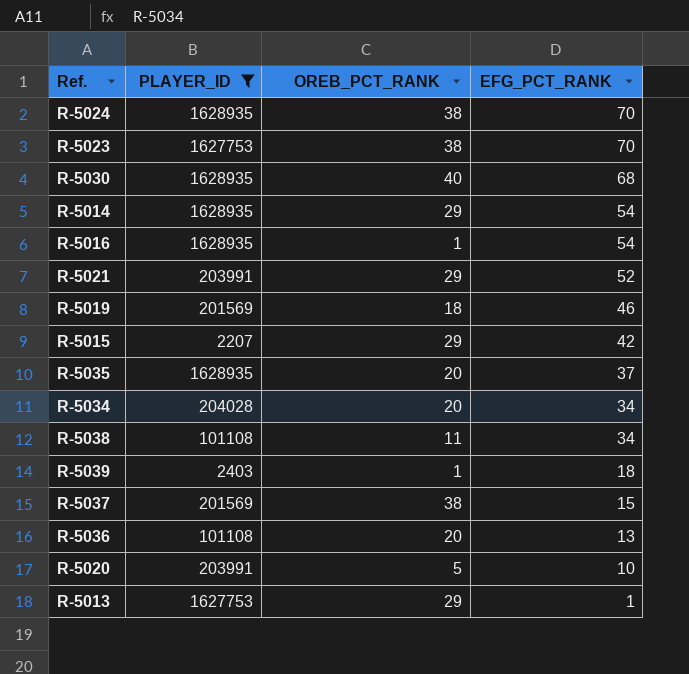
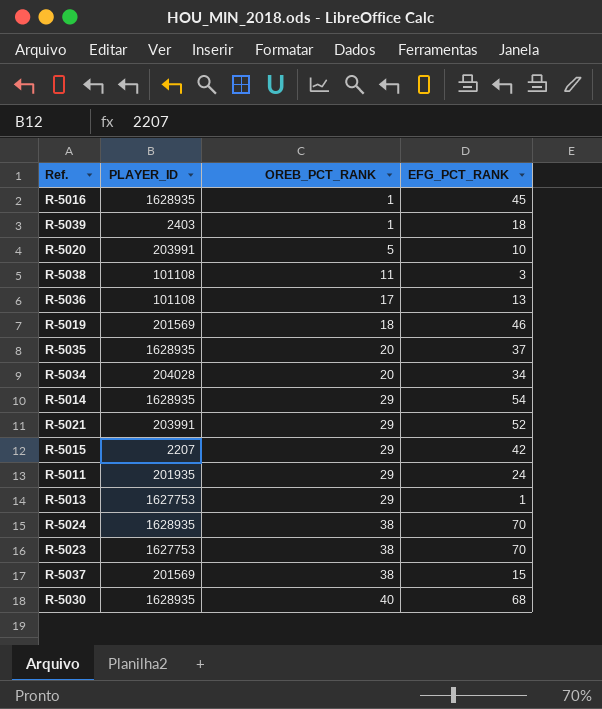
filter: PLAYER_ID != 201935 -> none
row order: EFG_PCT_RANK descending -> OREB_PCT_RANK ascending
R-5016 | EFG_PCT_RANK: 54 -> 45
R-5038 | EFG_PCT_RANK: 34 -> 3
R-5036 | OREB_PCT_RANK: 20 -> 17

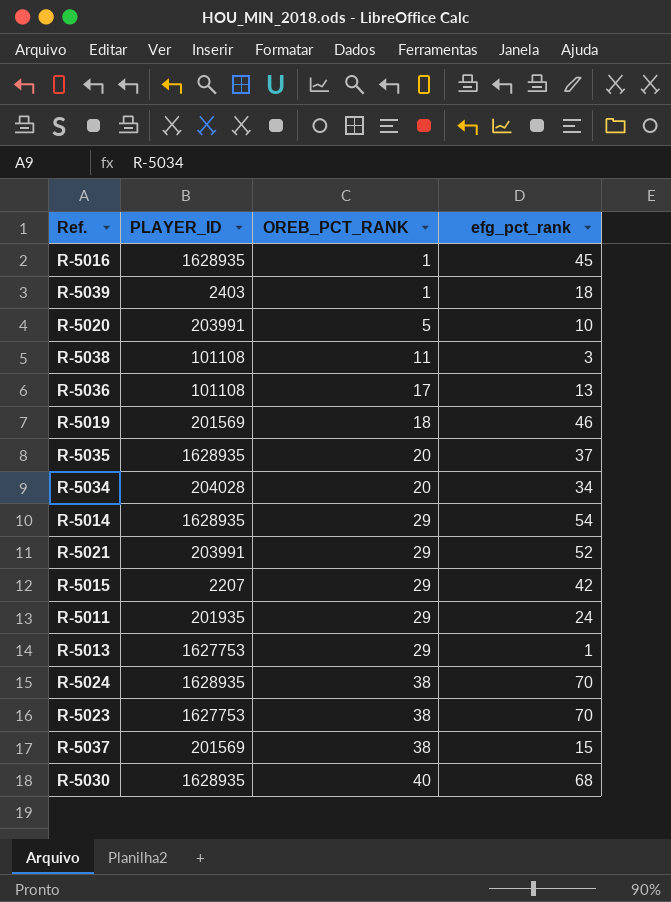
column name: EFG_PCT_RANK -> efg_pct_rank

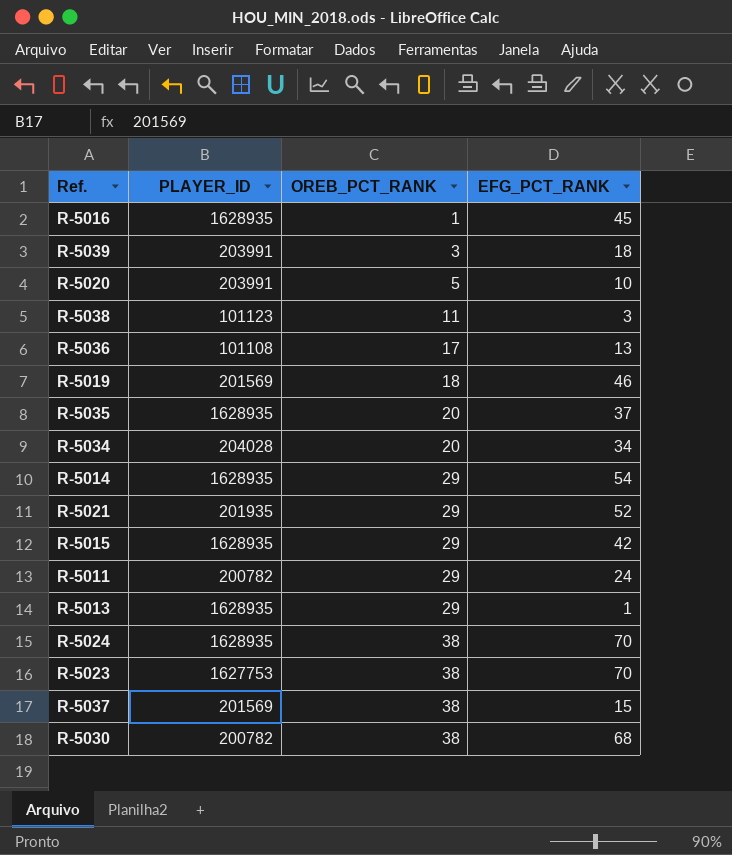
column name: efg_pct_rank -> EFG_PCT_RANK
R-5039 | PLAYER_ID: 2403 -> 203991
R-5039 | OREB_PCT_RANK: 1 -> 3
R-5038 | PLAYER_ID: 101108 -> 101123
R-5021 | PLAYER_ID: 203991 -> 201935
R-5015 | PLAYER_ID: 2207 -> 1628935
R-5011 | PLAYER_ID: 201935 -> 200782
R-5013 | PLAYER_ID: 1627753 -> 1628935
R-5030 | PLAYER_ID: 1628935 -> 200782
R-5030 | OREB_PCT_RANK: 40 -> 38

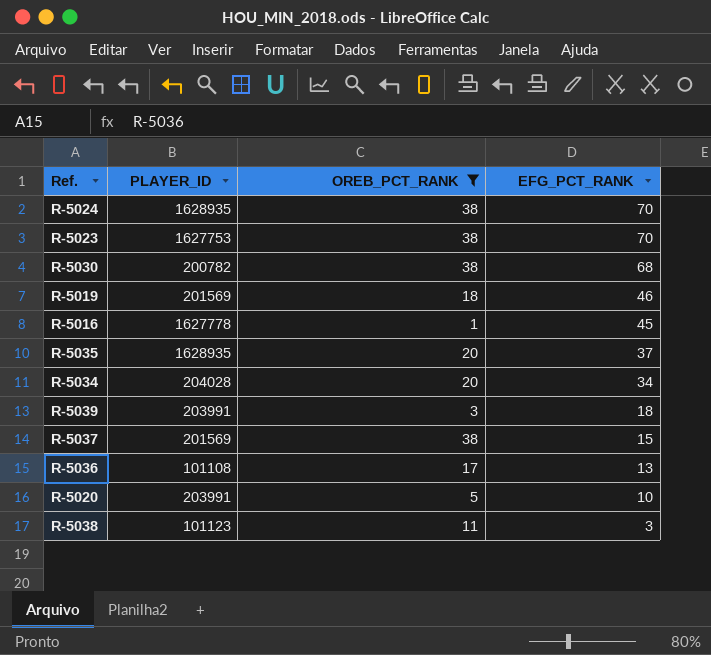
filter: none -> OREB_PCT_RANK != 29
row order: OREB_PCT_RANK ascending -> EFG_PCT_RANK descending
R-5016 | PLAYER_ID: 1628935 -> 1627778

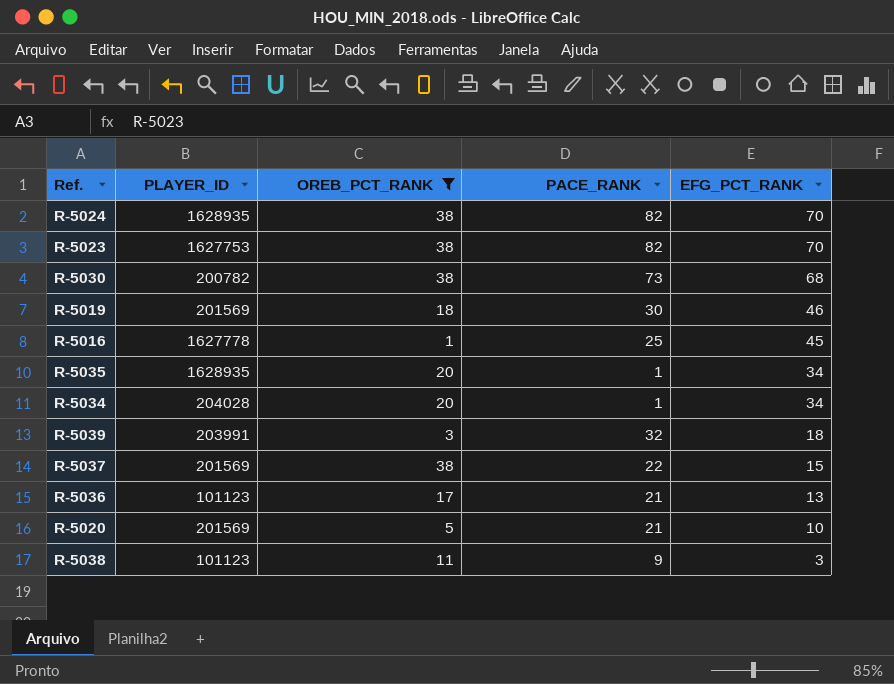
column PACE_RANK | position: none -> 4
R-5035 | EFG_PCT_RANK: 37 -> 34
R-5036 | PLAYER_ID: 101108 -> 101123
R-5020 | PLAYER_ID: 203991 -> 201569

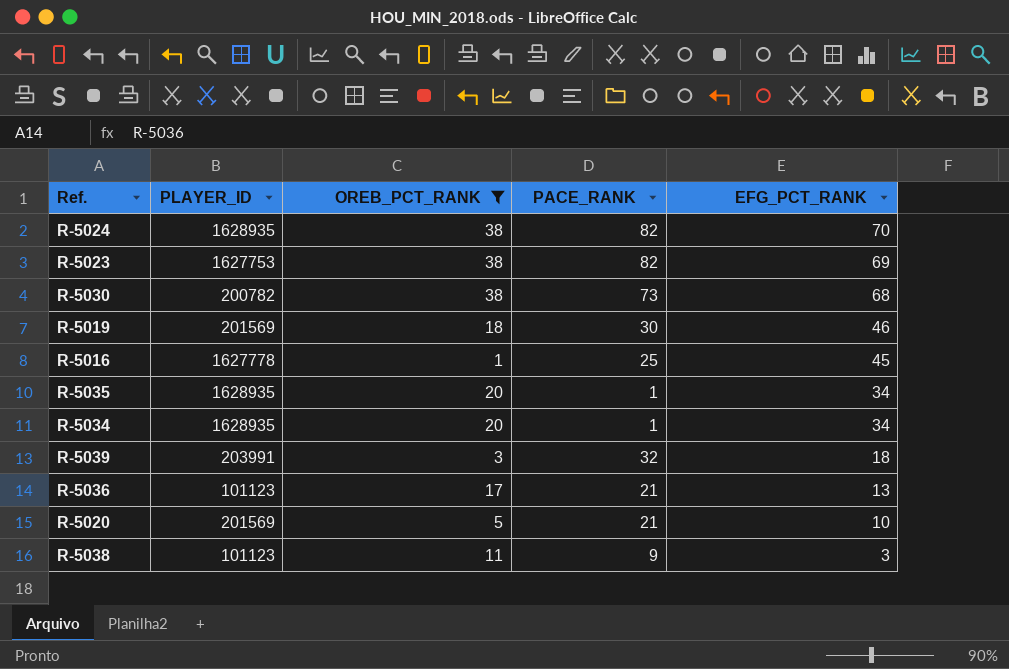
row R-5037: 201569 | 38 | 22 | 15 -> none
R-5023 | EFG_PCT_RANK: 70 -> 69
R-5034 | PLAYER_ID: 204028 -> 1628935

